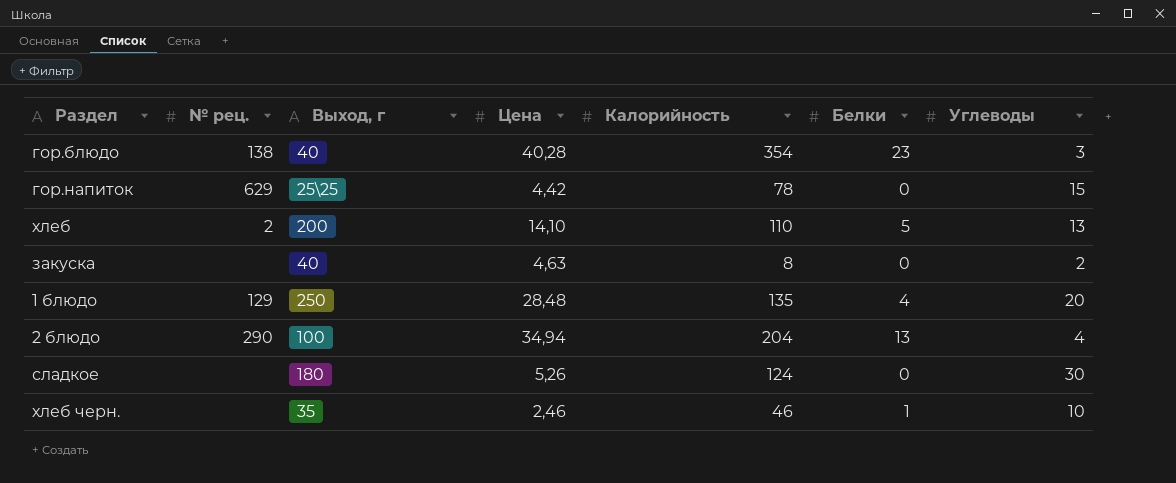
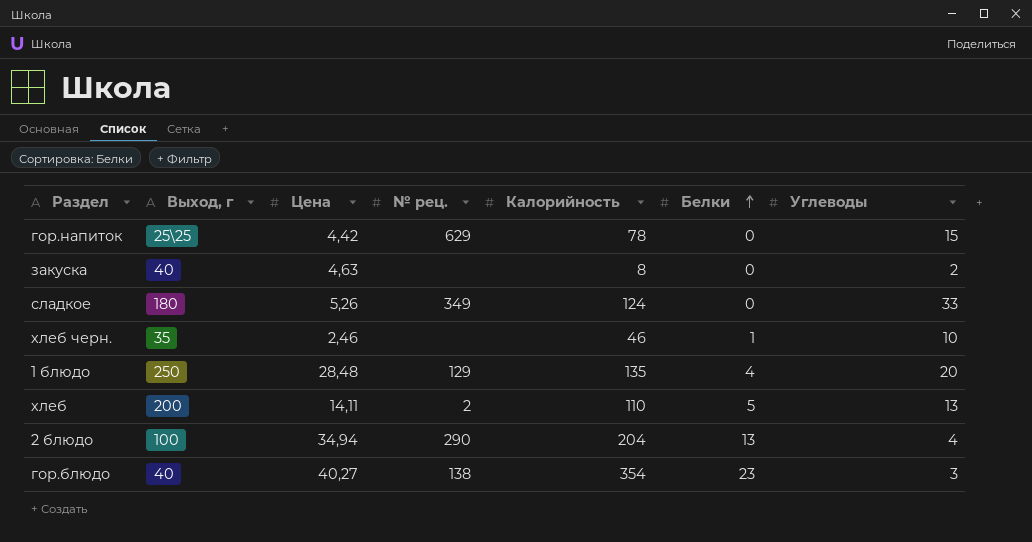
row order: none -> Белки ascending
column № рец. | position: 2 -> 4
сладкое | № рец.: none -> 349
сладкое | Углеводы: 30 -> 33
хлеб | Цена: 14,10 -> 14,11
гор.блюдо | Цена: 40,28 -> 40,27

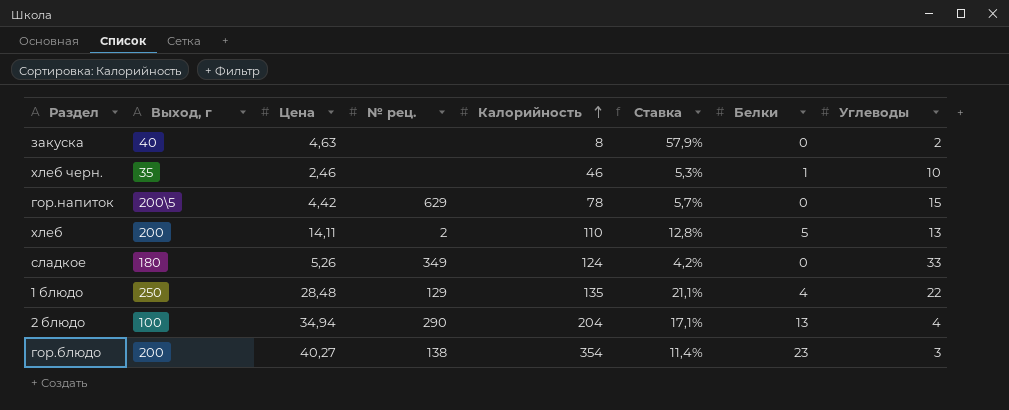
row order: Белки ascending -> Калорийность ascending
column Ставка | formula: none -> [Цена] / [Калорийность]
гор.напиток | Выход, г: 25\25 -> 200\5
1 блюдо | Углеводы: 20 -> 22
гор.блюдо | Выход, г: 40 -> 200

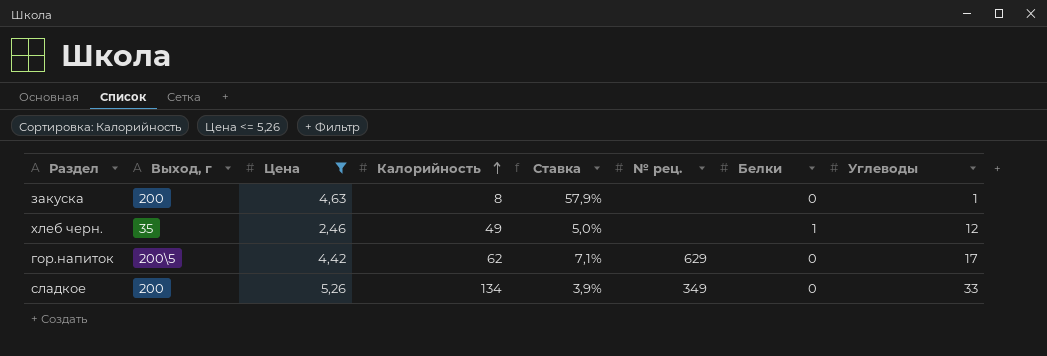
filter: none -> Цена <= 5,26
column № рец. | position: 4 -> 6
закуска | Выход, г: 40 -> 200
закуска | Углеводы: 2 -> 1
хлеб черн. | Калорийность: 46 -> 49
хлеб черн. | Ставка: 5,3% -> 5,0%
хлеб черн. | Углеводы: 10 -> 12
гор.напиток | Калорийность: 78 -> 62
гор.напиток | Ставка: 5,7% -> 7,1%
гор.напиток | Углеводы: 15 -> 17
сладкое | Выход, г: 180 -> 200
сладкое | Калорийность: 124 -> 134
сладкое | Ставка: 4,2% -> 3,9%

